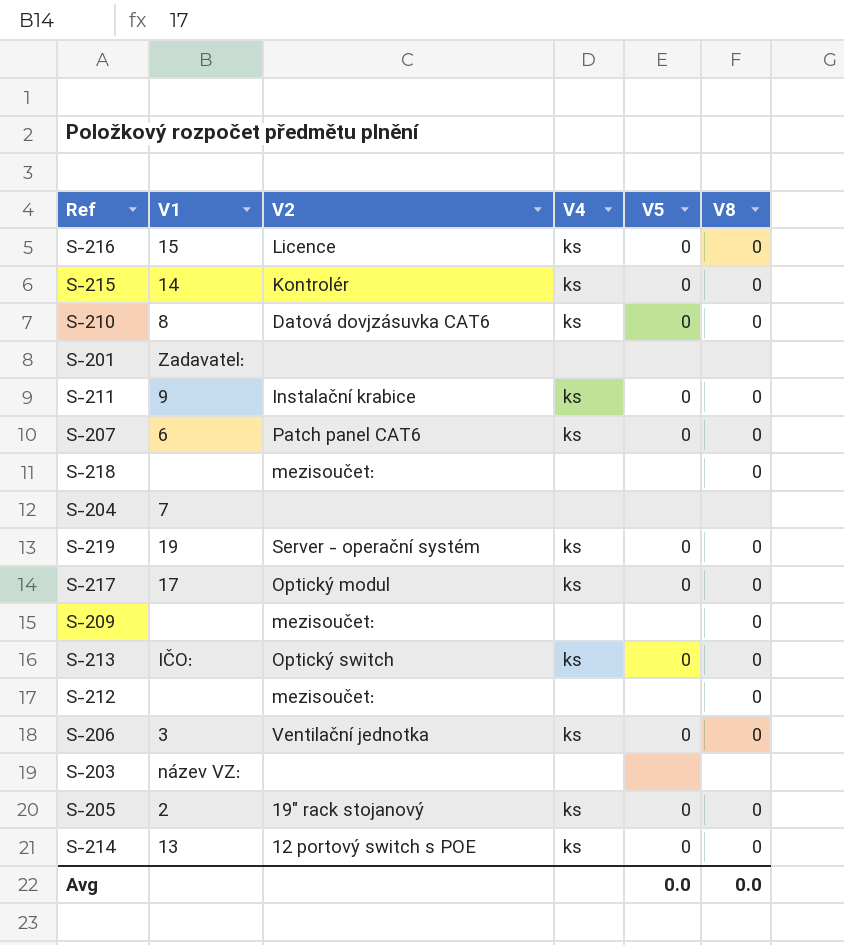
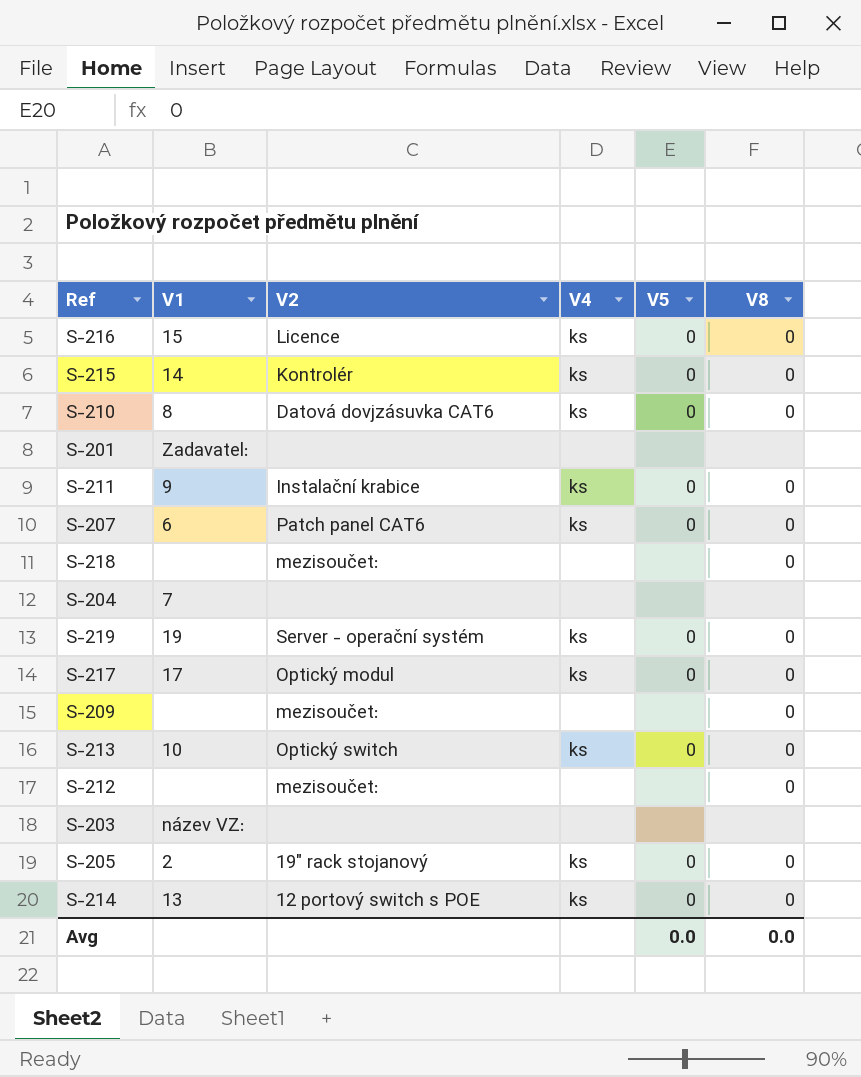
row S-206: 3 | Ventilační jednotka | ks | 0 | 0 -> none
S-213 | V1: IČO: -> 10

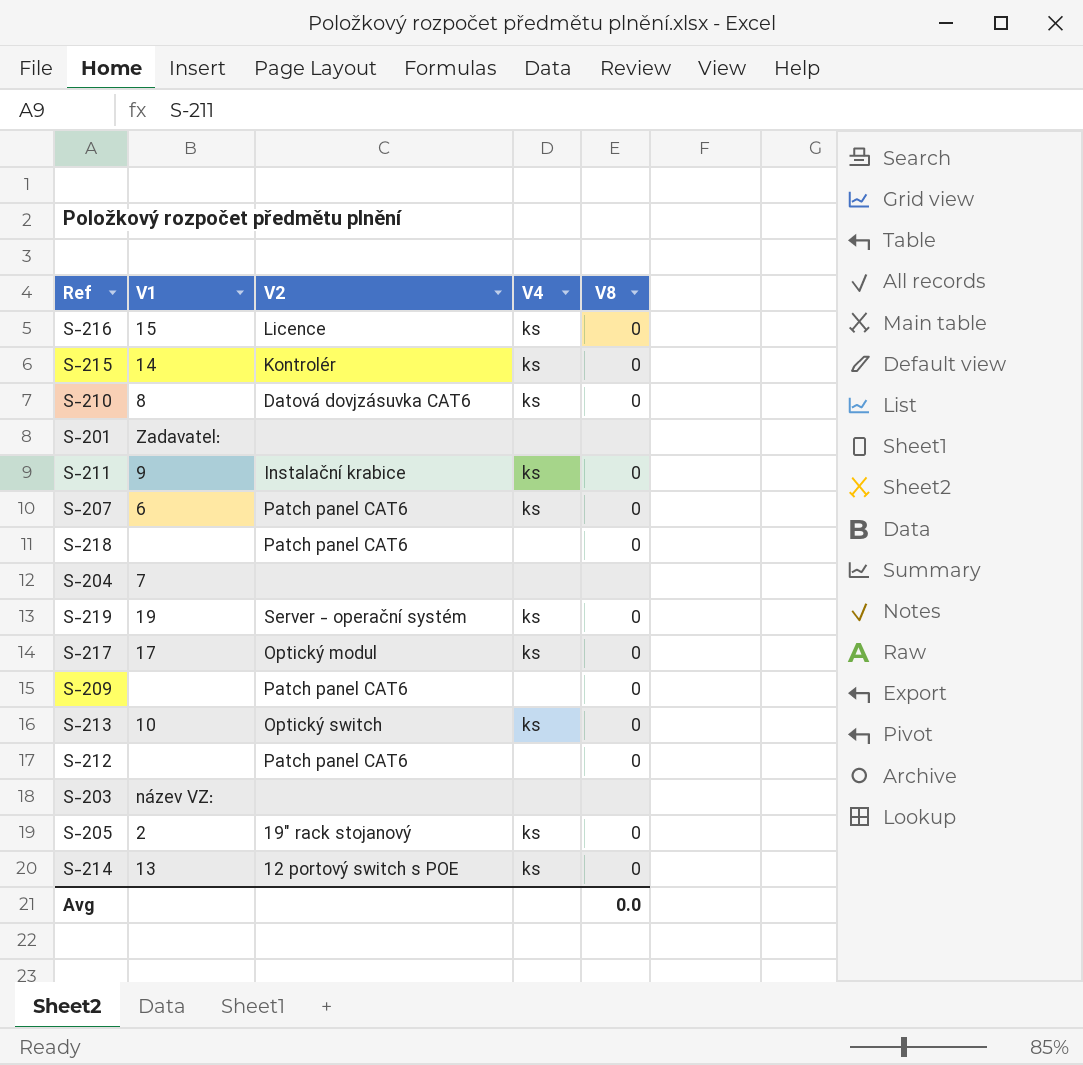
column V5 | position: 5 -> none
S-218 | V2: mezisoučet: -> Patch panel CAT6
S-209 | V2: mezisoučet: -> Patch panel CAT6
S-212 | V2: mezisoučet: -> Patch panel CAT6

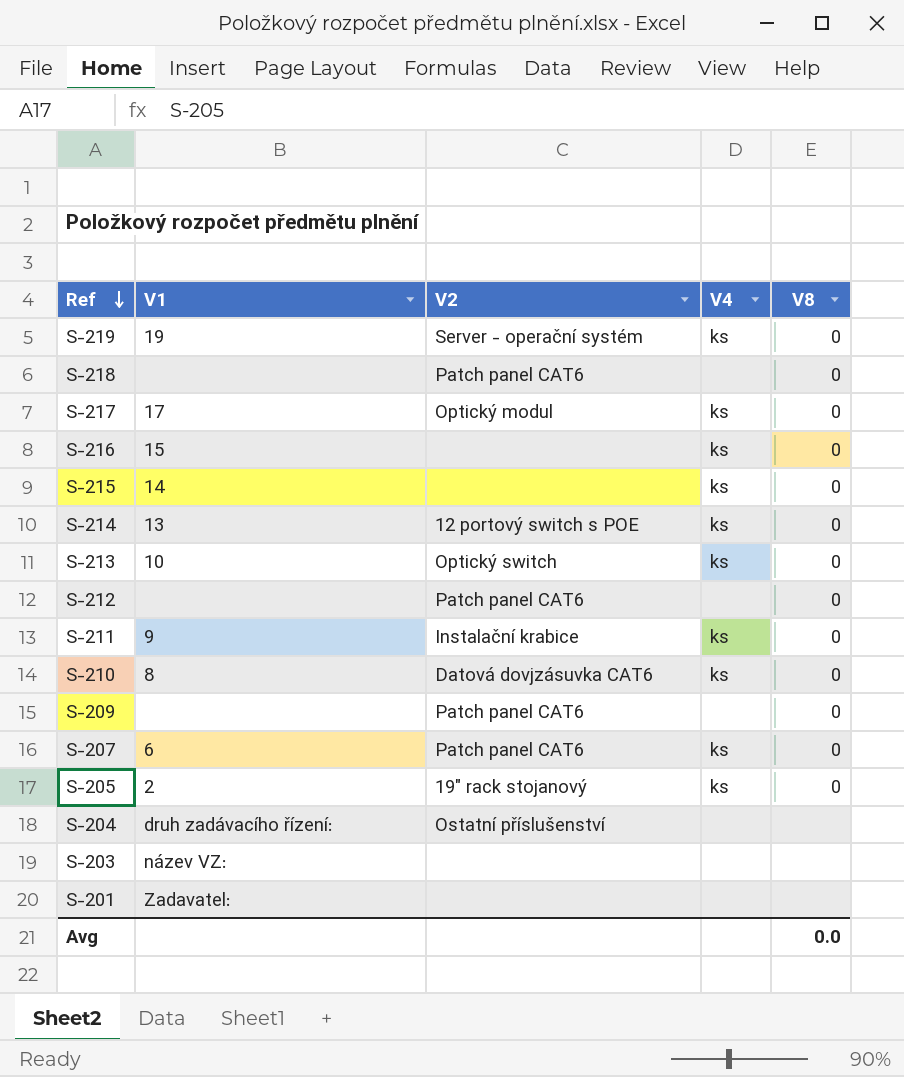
row order: none -> Ref descending
S-216 | V2: Licence -> none
S-215 | V2: Kontrolér -> none
S-204 | V1: 7 -> druh zadávacího řízení:
S-204 | V2: none -> Ostatní příslušenství

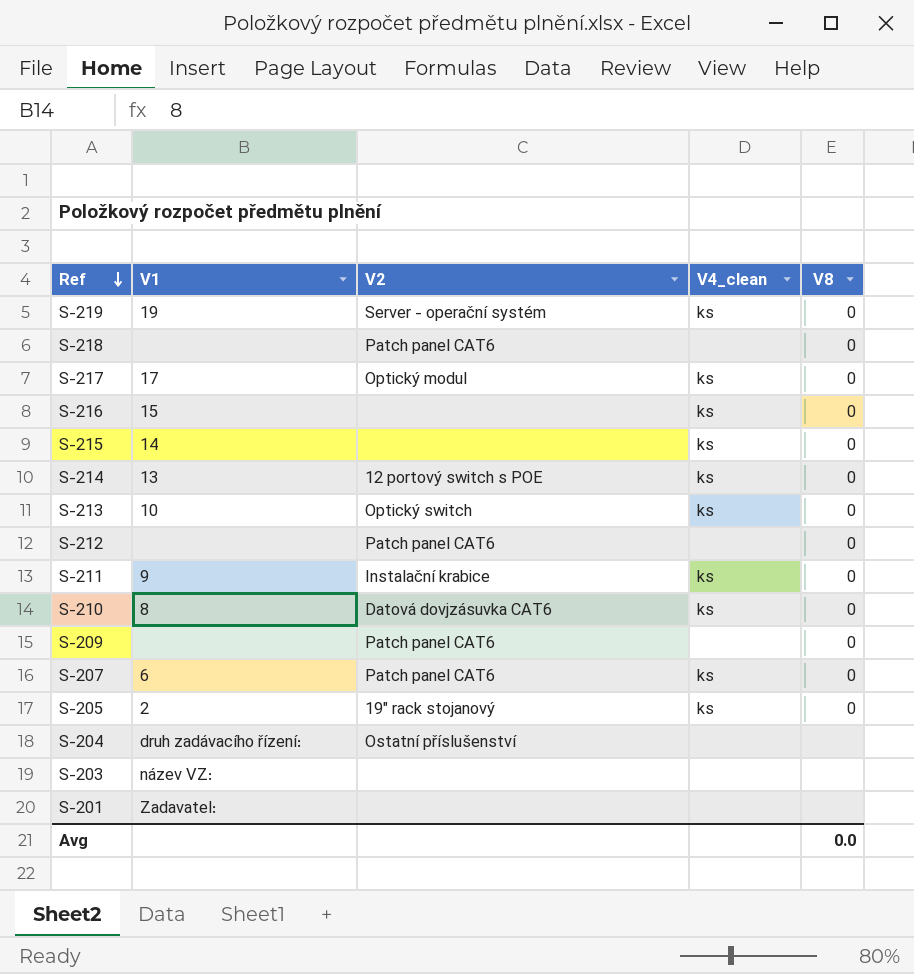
column name: V4 -> V4_clean

